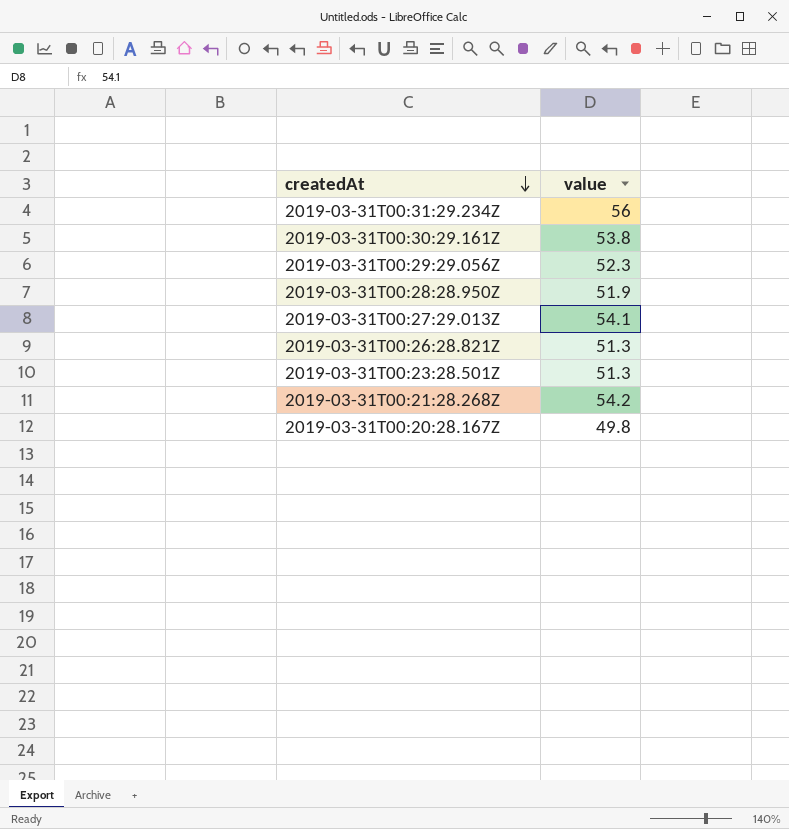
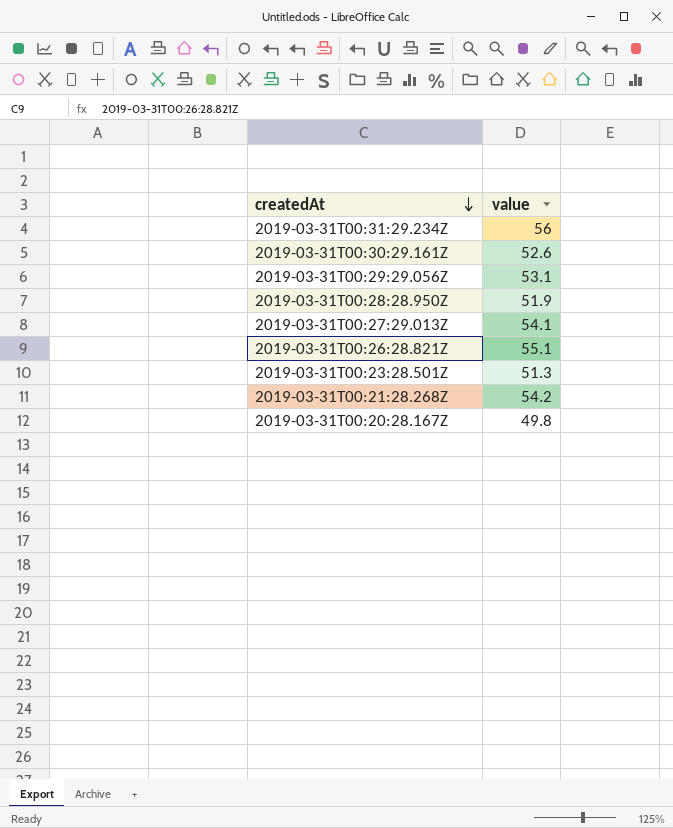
2019-03-31T00:30:29.161Z | value: 53.8 -> 52.6
2019-03-31T00:29:29.056Z | value: 52.3 -> 53.1
2019-03-31T00:26:28.821Z | value: 51.3 -> 55.1

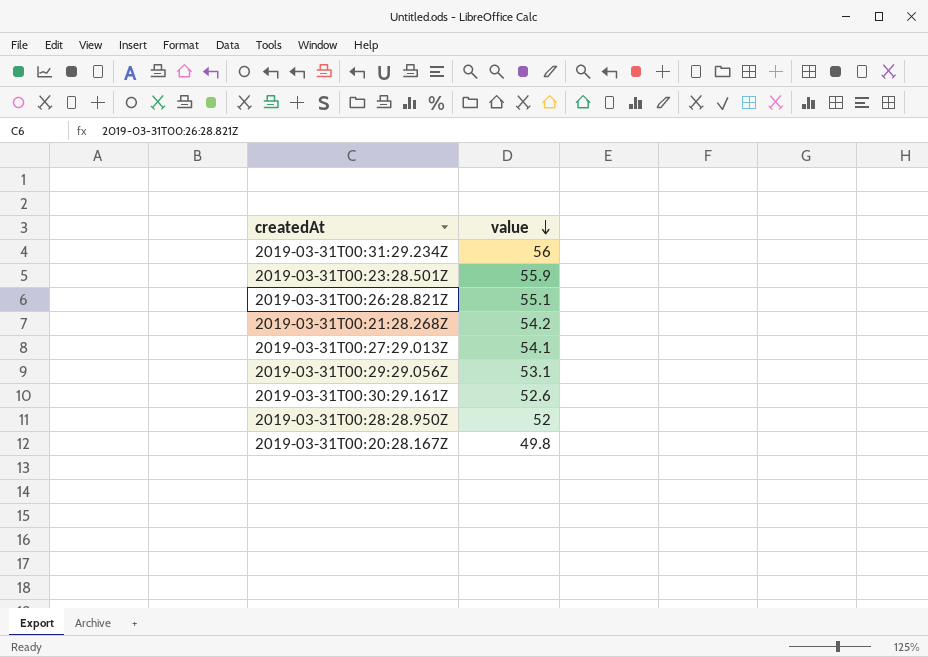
row order: createdAt descending -> value descending
2019-03-31T00:23:28.501Z | value: 51.3 -> 55.9
2019-03-31T00:28:28.950Z | value: 51.9 -> 52

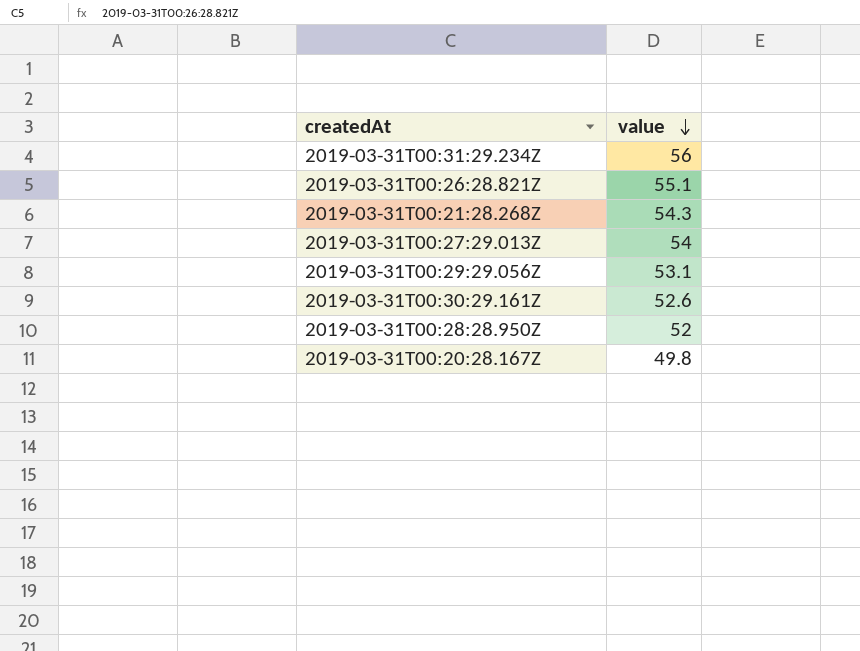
row 2019-03-31T00:23:28.501Z: 55.9 -> none
2019-03-31T00:21:28.268Z | value: 54.2 -> 54.3
2019-03-31T00:27:29.013Z | value: 54.1 -> 54

